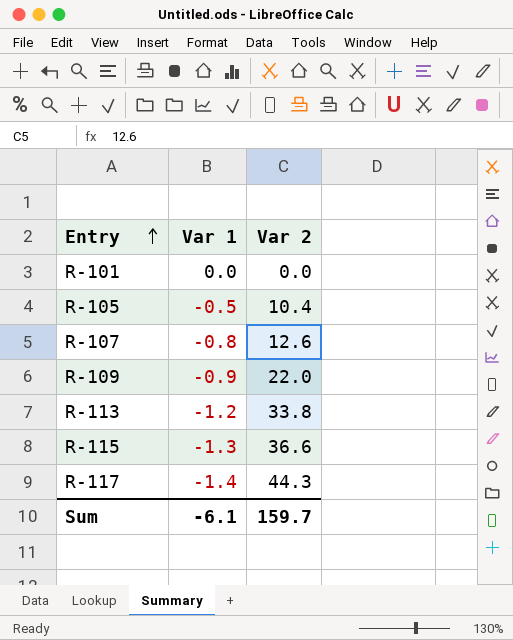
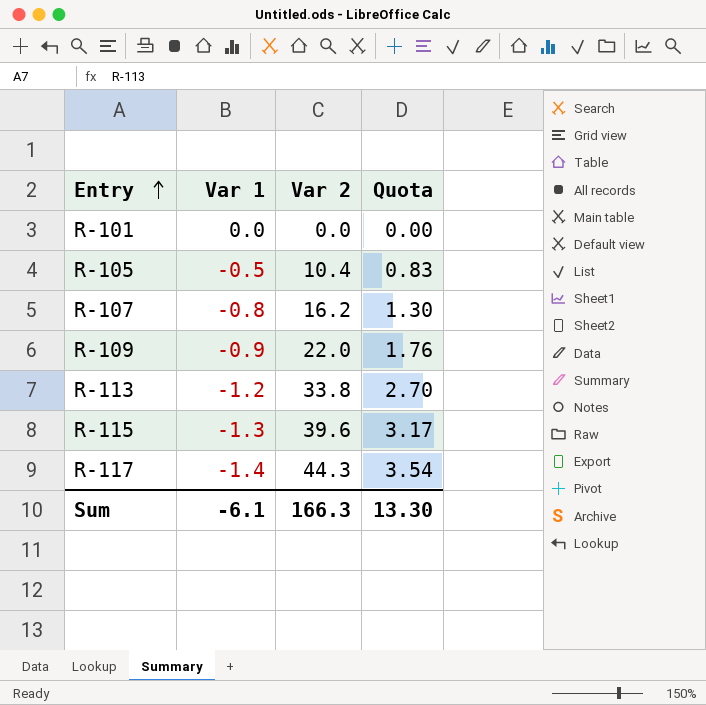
column Quota | formula: none -> [Var 2] * 0.08
R-107 | Var 2: 12.6 -> 16.2
R-115 | Var 2: 36.6 -> 39.6
Sum | Var 2: 159.7 -> 166.3

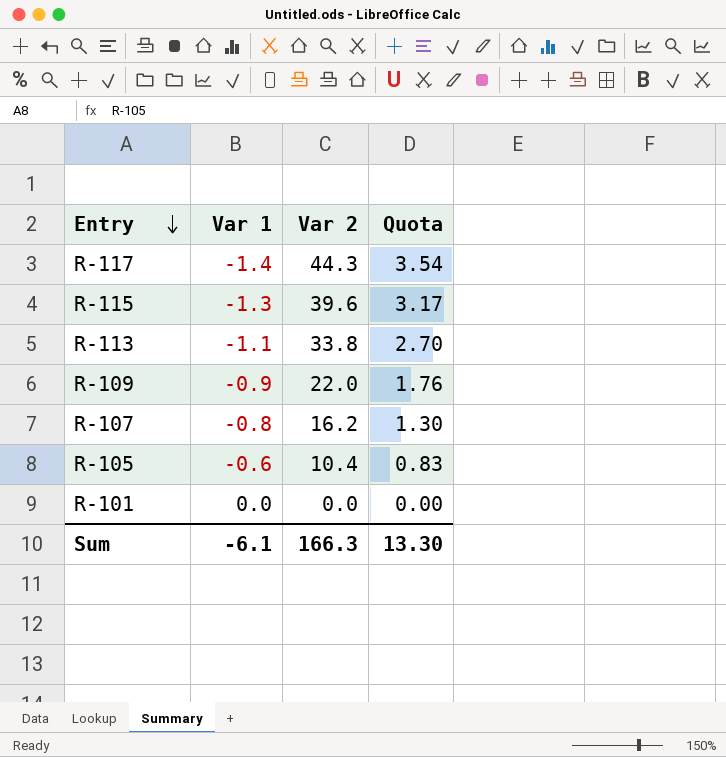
row order: Entry ascending -> Entry descending
R-113 | Var 1: -1.2 -> -1.1
R-105 | Var 1: -0.5 -> -0.6

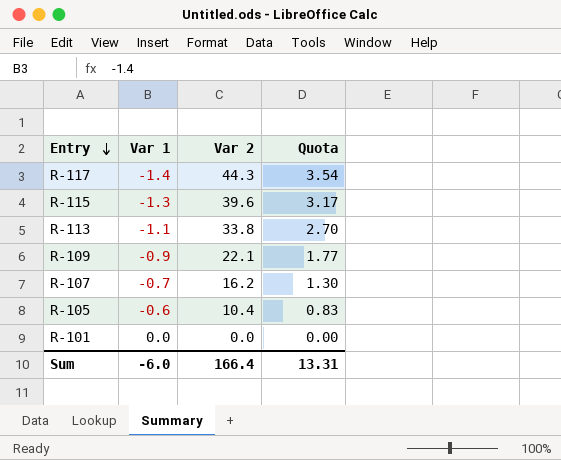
R-109 | Var 2: 22.0 -> 22.1
R-109 | Quota: 1.76 -> 1.77
R-107 | Var 1: -0.8 -> -0.7
Sum | Var 1: -6.1 -> -6.0
Sum | Var 2: 166.3 -> 166.4
Sum | Quota: 13.30 -> 13.31

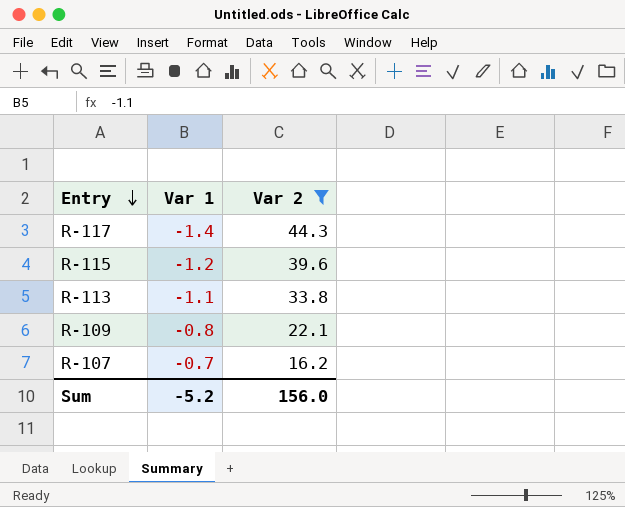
filter: none -> Var 2 >= 16.2
column Quota | formula: [Var 2] * 0.08 -> none
R-115 | Var 1: -1.3 -> -1.2
R-109 | Var 1: -0.9 -> -0.8
Sum | Var 1: -6.0 -> -5.2
Sum | Var 2: 166.4 -> 156.0

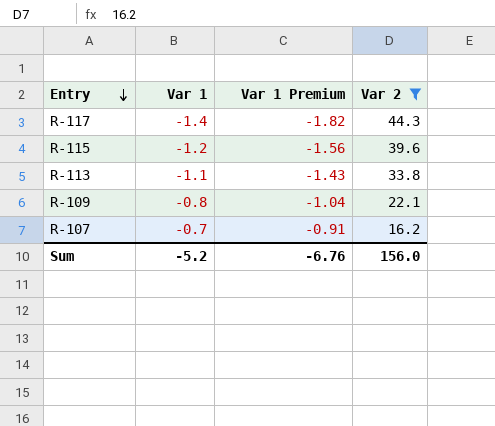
column Var 1 Premium | formula: none -> [Var 1] * 1.3

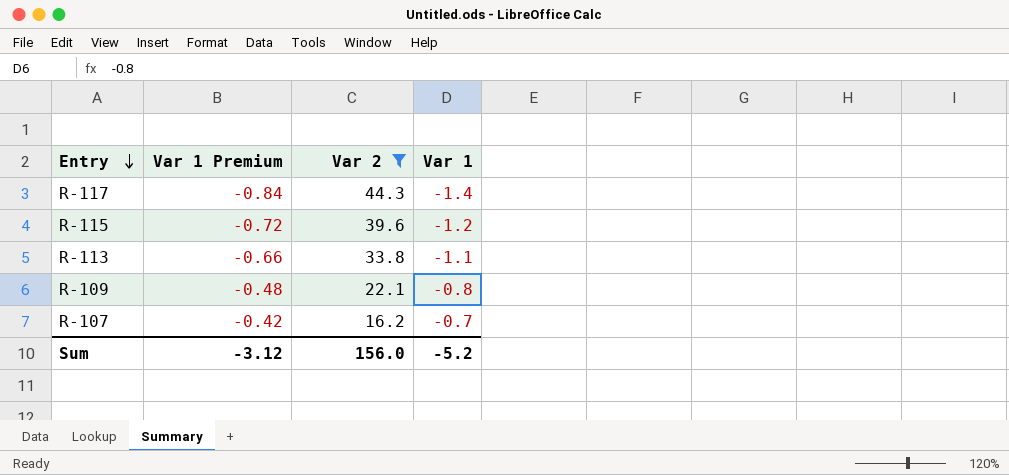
column Var 1 Premium | formula: [Var 1] * 1.3 -> [Var 1] * 0.6
column Var 1 | position: 2 -> 4
Sum | Var 1 Premium: -6.76 -> -3.12

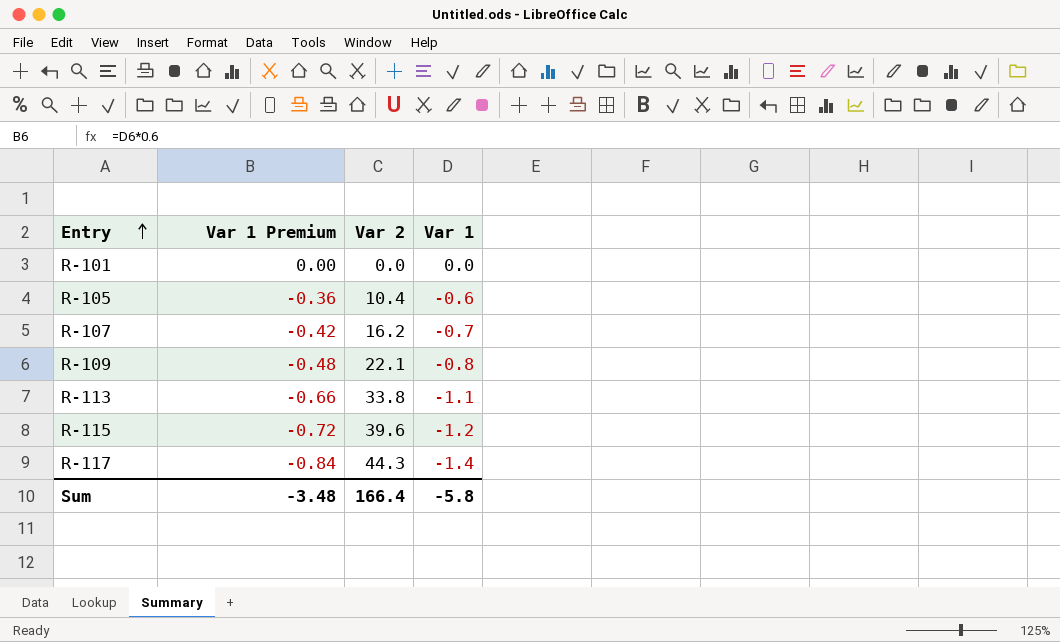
filter: Var 2 >= 16.2 -> none
row order: Entry descending -> Entry ascending
Sum | Var 1 Premium: -3.12 -> -3.48
Sum | Var 2: 156.0 -> 166.4
Sum | Var 1: -5.2 -> -5.8

